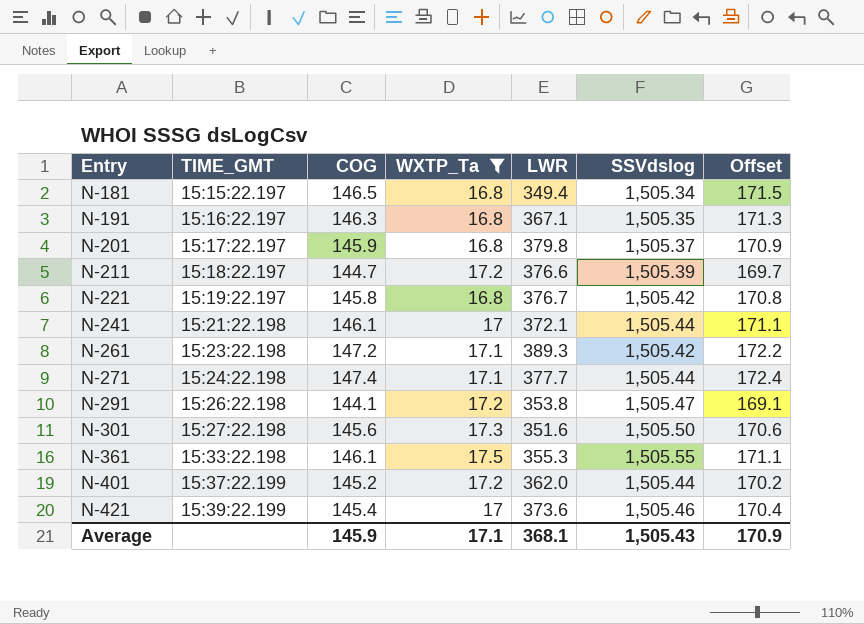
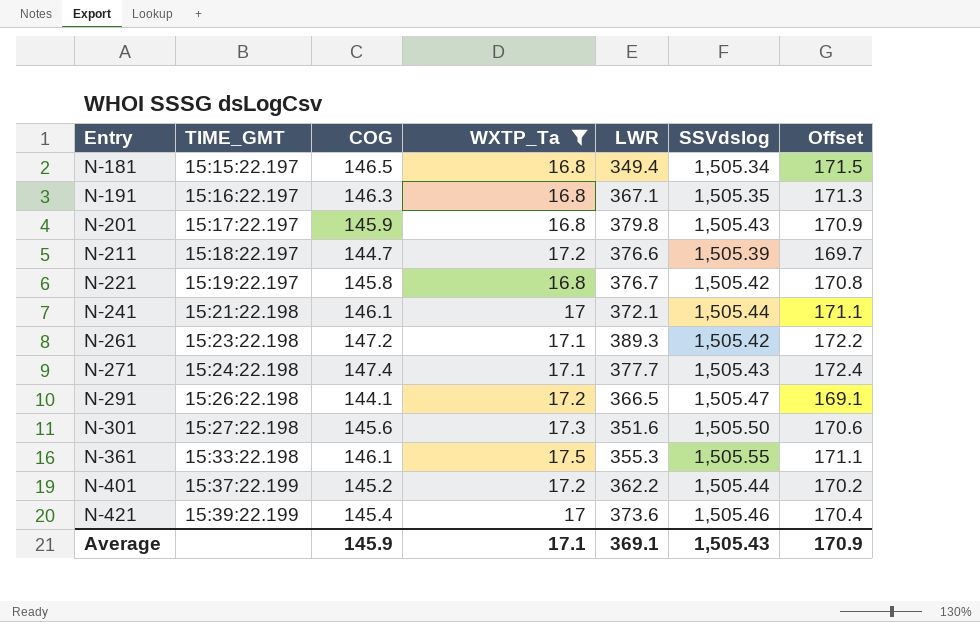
N-201 | SSVdslog: 1,505.37 -> 1,505.43
N-271 | SSVdslog: 1,505.44 -> 1,505.43
N-291 | LWR: 353.8 -> 366.5
N-401 | LWR: 362.0 -> 362.2
Average | LWR: 368.1 -> 369.1

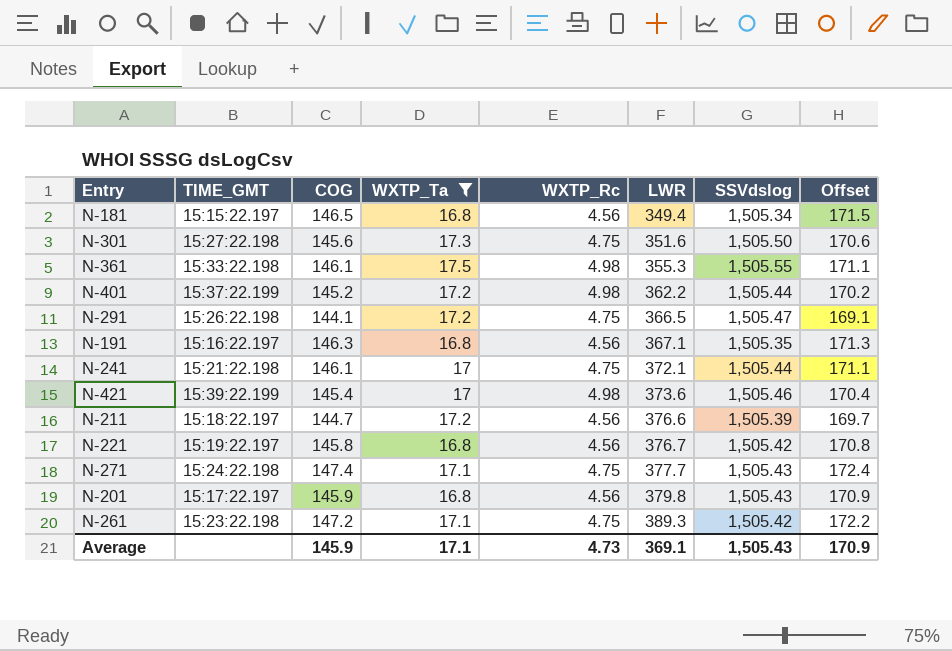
row order: Entry ascending -> LWR ascending
column WXTP_Rc | position: none -> 5

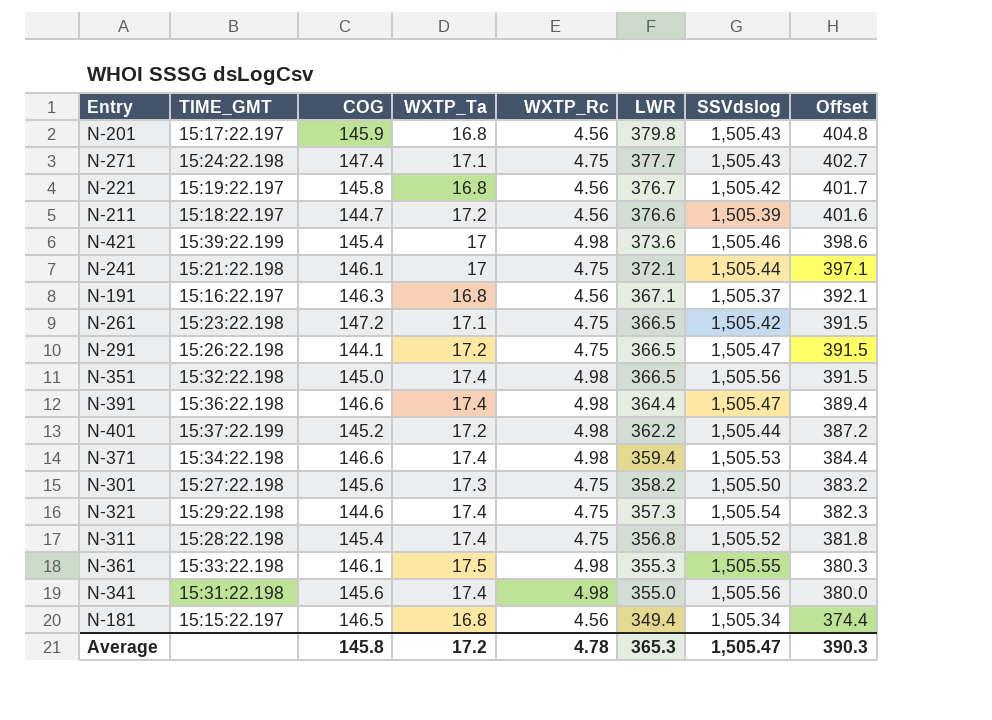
filter: WXTP_Ta != 17.4 -> none
row order: LWR ascending -> LWR descending
column Offset | formula: [COG] + 25 -> [LWR] + 25
N-191 | SSVdslog: 1,505.35 -> 1,505.37
N-261 | LWR: 389.3 -> 366.5
N-301 | LWR: 351.6 -> 358.2
Average | COG: 145.9 -> 145.8
Average | WXTP_Ta: 17.1 -> 17.2
Average | WXTP_Rc: 4.73 -> 4.78
Average | LWR: 369.1 -> 365.3
Average | SSVdslog: 1,505.43 -> 1,505.47
Average | Offset: 170.9 -> 390.3

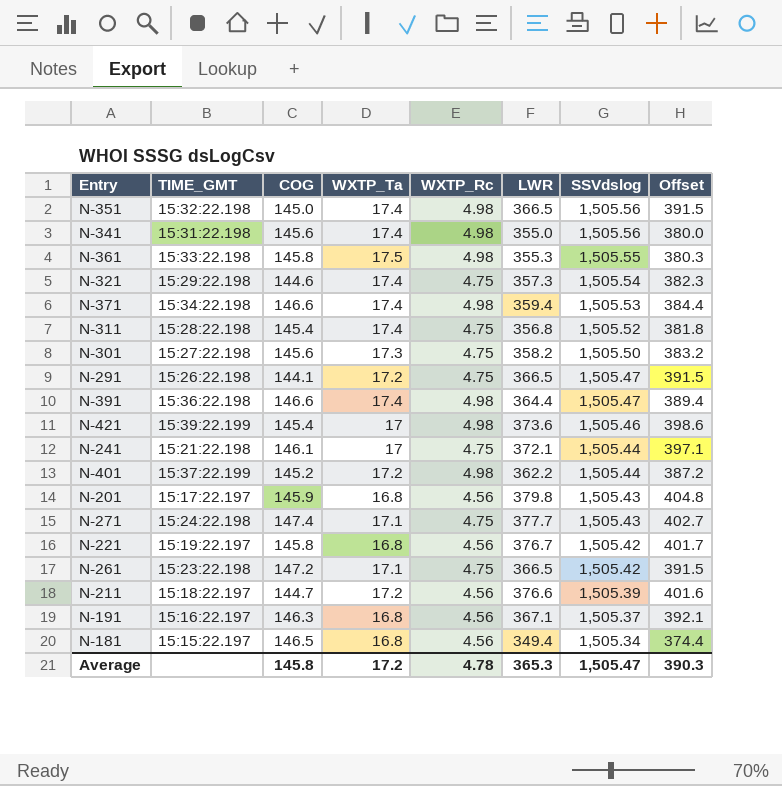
row order: LWR descending -> SSVdslog descending
N-361 | COG: 146.1 -> 145.8

